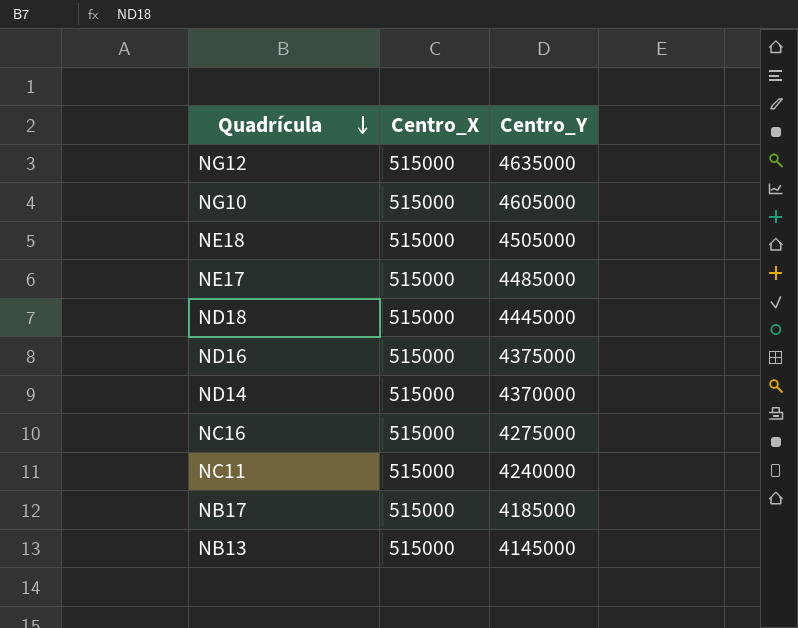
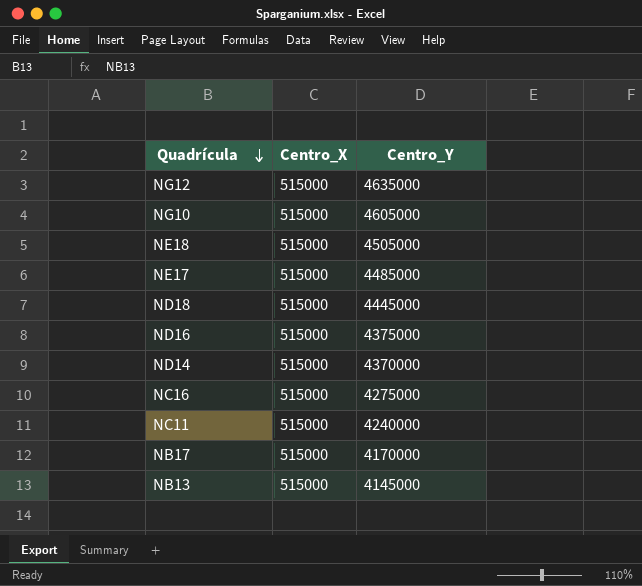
NB17 | Centro_Y: 4185000 -> 4170000

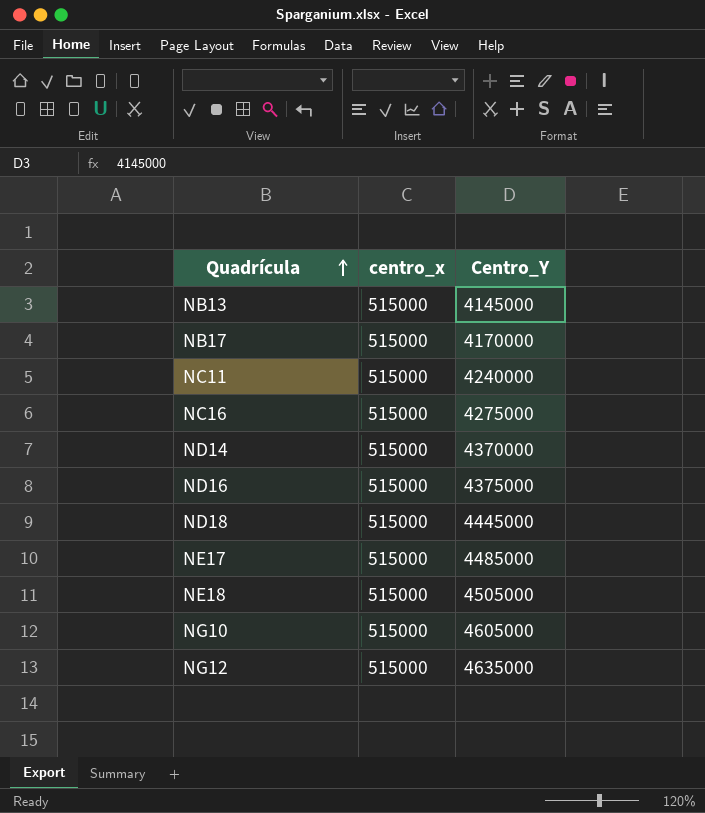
row order: Quadrícula descending -> Quadrícula ascending
column name: Centro_X -> centro_x

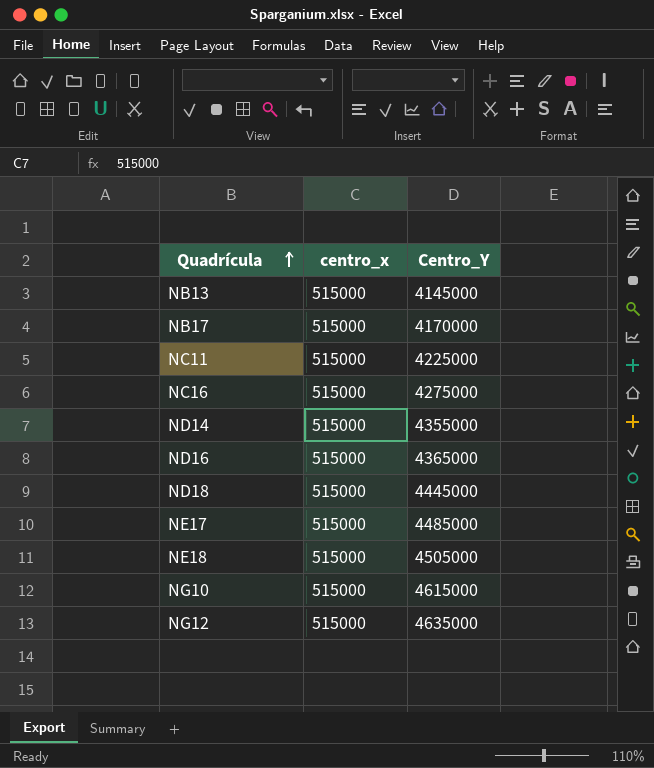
NC11 | Centro_Y: 4240000 -> 4225000
ND14 | Centro_Y: 4370000 -> 4355000
ND16 | Centro_Y: 4375000 -> 4365000
NG10 | Centro_Y: 4605000 -> 4615000

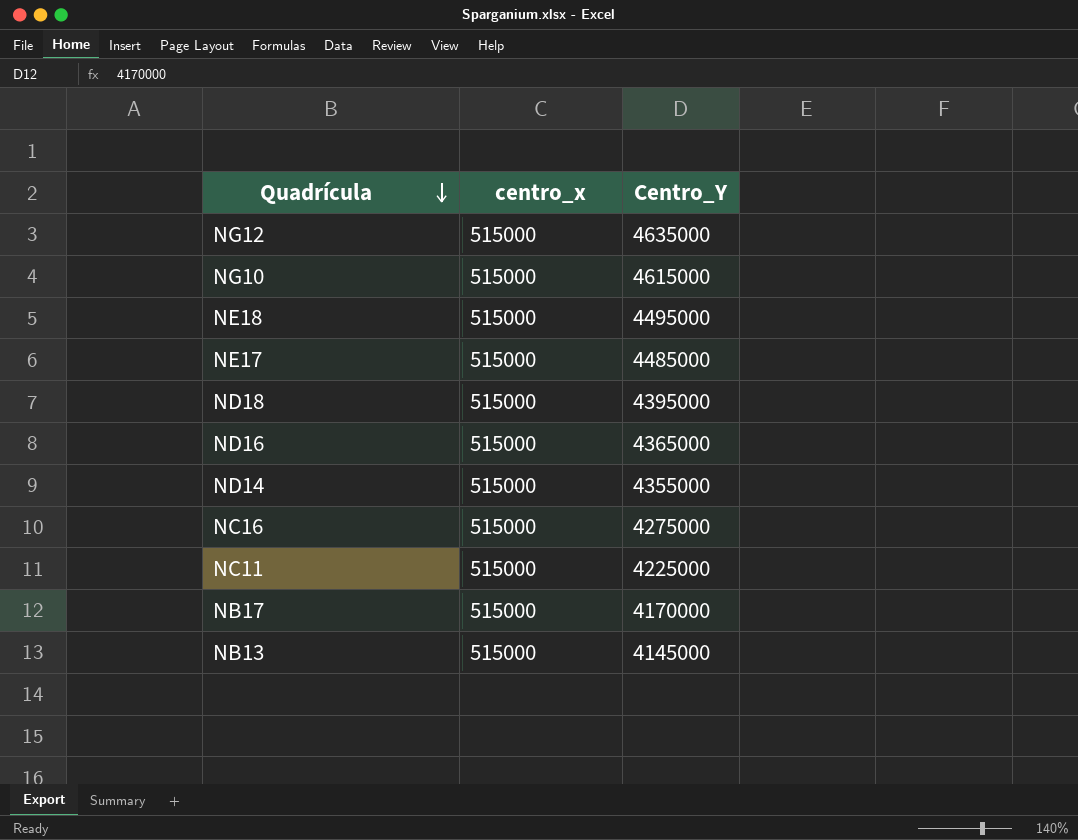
row order: Quadrícula ascending -> Quadrícula descending
NE18 | Centro_Y: 4505000 -> 4495000
ND18 | Centro_Y: 4445000 -> 4395000

